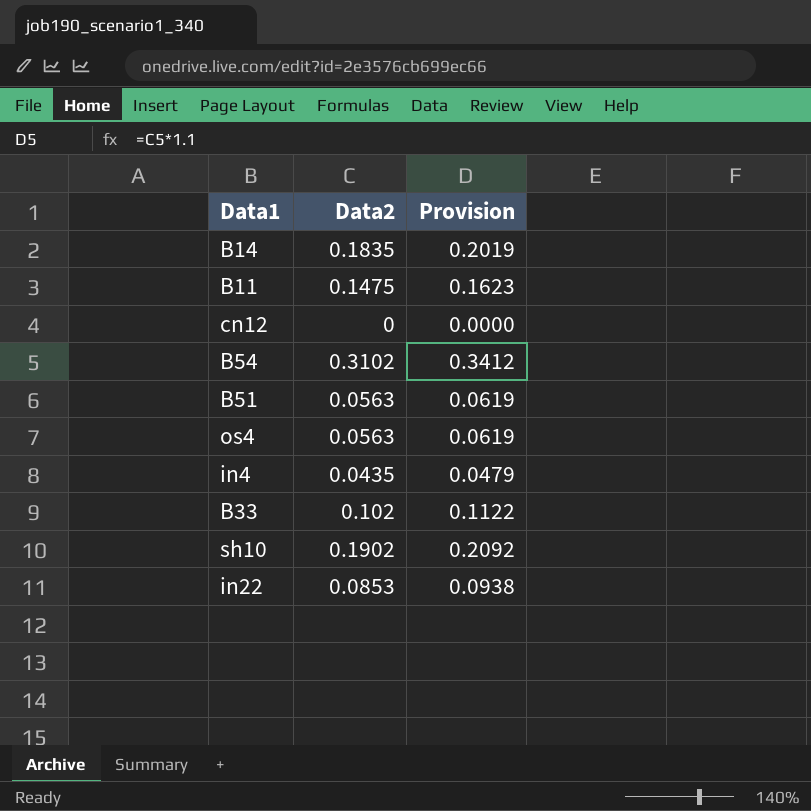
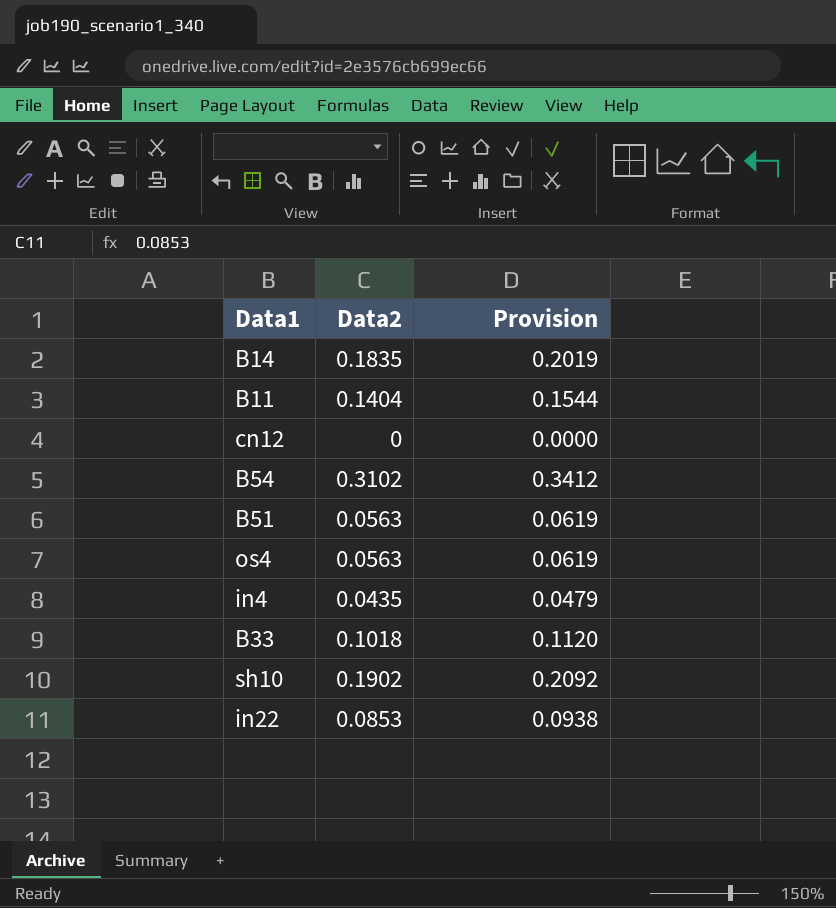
B11 | Data2: 0.1475 -> 0.1404
B11 | Provision: 0.1623 -> 0.1544
B33 | Data2: 0.102 -> 0.1018
B33 | Provision: 0.1122 -> 0.1120

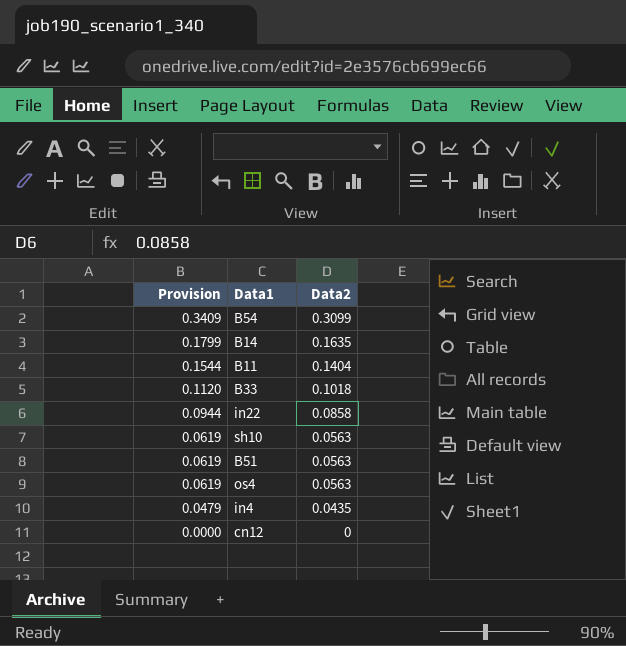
row order: none -> Provision descending
column Provision | position: 3 -> 1
B54 | Provision: 0.3412 -> 0.3409
B54 | Data2: 0.3102 -> 0.3099
B14 | Provision: 0.2019 -> 0.1799
B14 | Data2: 0.1835 -> 0.1635
in22 | Provision: 0.0938 -> 0.0944
in22 | Data2: 0.0853 -> 0.0858
sh10 | Provision: 0.2092 -> 0.0619
sh10 | Data2: 0.1902 -> 0.0563

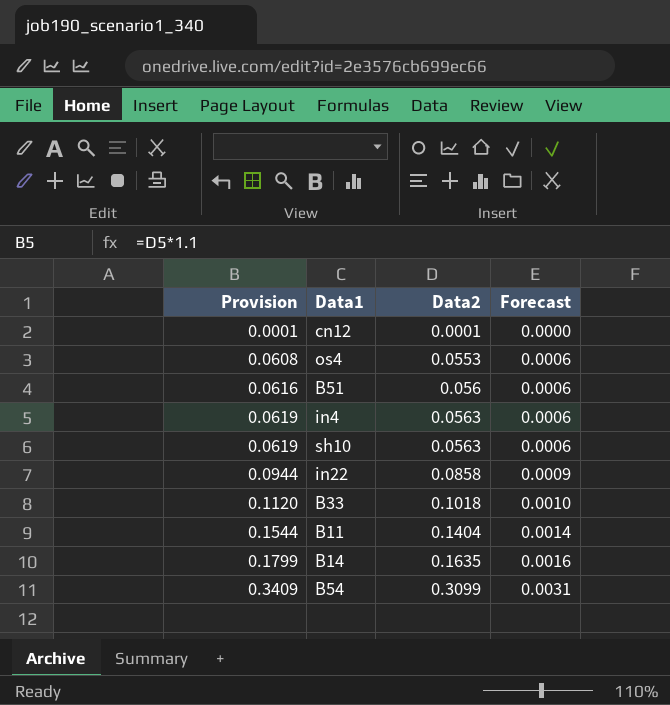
row order: Provision descending -> Provision ascending
column Forecast | formula: none -> [Data2] * 0.01
cn12 | Provision: 0.0000 -> 0.0001
cn12 | Data2: 0 -> 0.0001
os4 | Provision: 0.0619 -> 0.0608
os4 | Data2: 0.0563 -> 0.0553
B51 | Provision: 0.0619 -> 0.0616
B51 | Data2: 0.0563 -> 0.056
in4 | Provision: 0.0479 -> 0.0619
in4 | Data2: 0.0435 -> 0.0563

